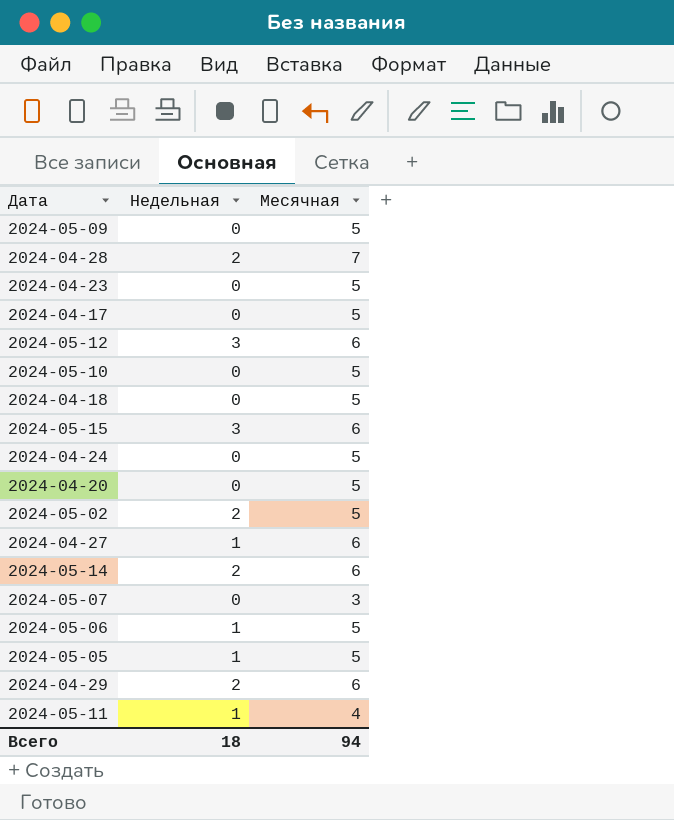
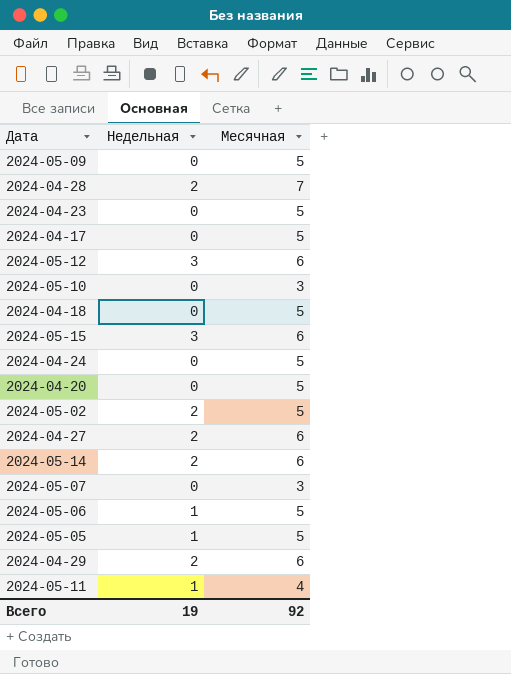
2024-05-10 | Месячная: 5 -> 3
2024-04-27 | Недельная: 1 -> 2
Всего | Недельная: 18 -> 19
Всего | Месячная: 94 -> 92

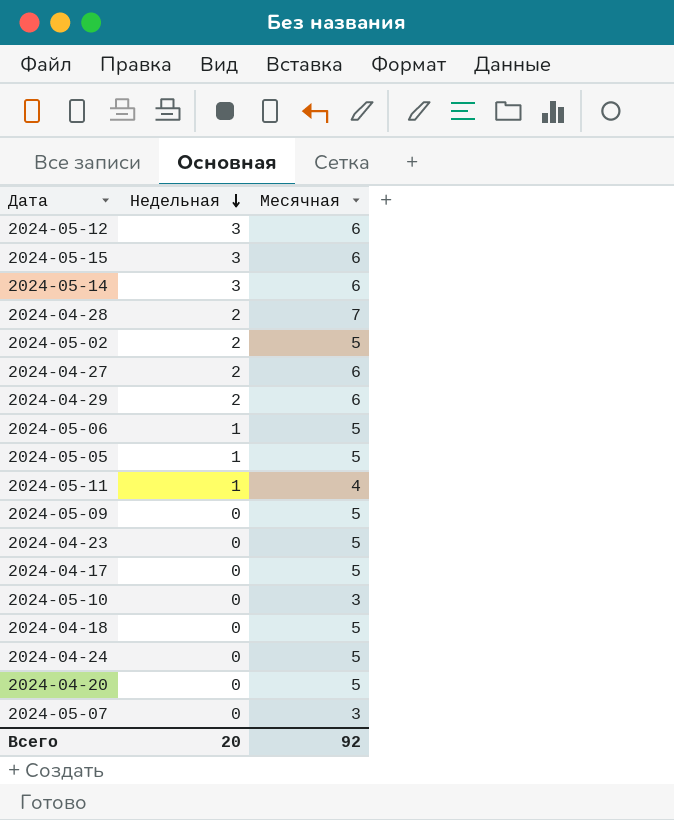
row order: none -> Недельная descending
2024-05-14 | Недельная: 2 -> 3
Всего | Недельная: 19 -> 20

